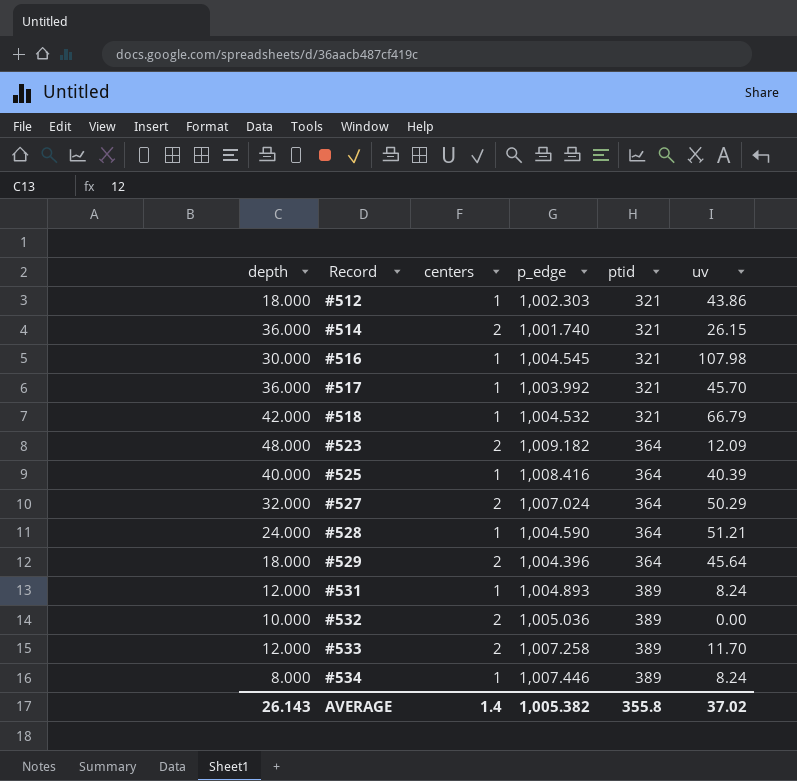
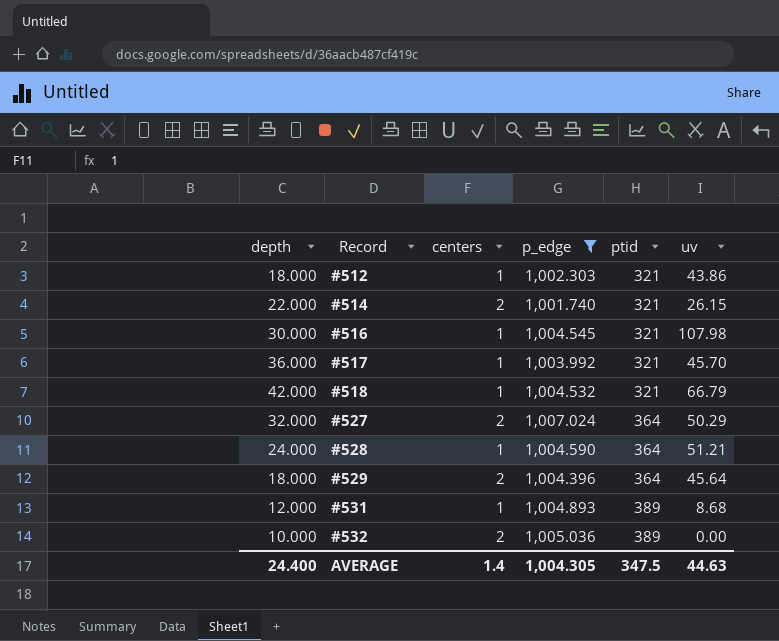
filter: none -> p_edge <= 1,007.024
#514 | depth: 36.000 -> 22.000
#531 | uv: 8.24 -> 8.68
AVERAGE | depth: 26.143 -> 24.400
AVERAGE | p_edge: 1,005.382 -> 1,004.305
AVERAGE | ptid: 355.8 -> 347.5
AVERAGE | uv: 37.02 -> 44.63

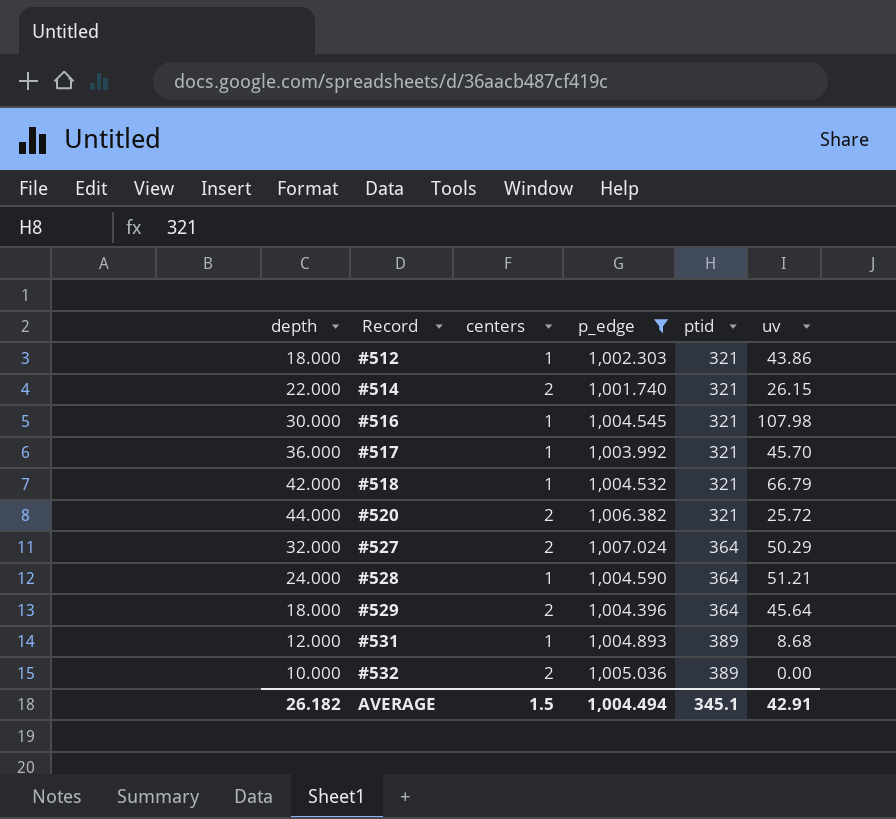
row #520: none -> 44.000 | 2 | 1,006.382 | 321 | 25.72
AVERAGE | depth: 24.400 -> 26.182
AVERAGE | centers: 1.4 -> 1.5
AVERAGE | p_edge: 1,004.305 -> 1,004.494
AVERAGE | ptid: 347.5 -> 345.1
AVERAGE | uv: 44.63 -> 42.91

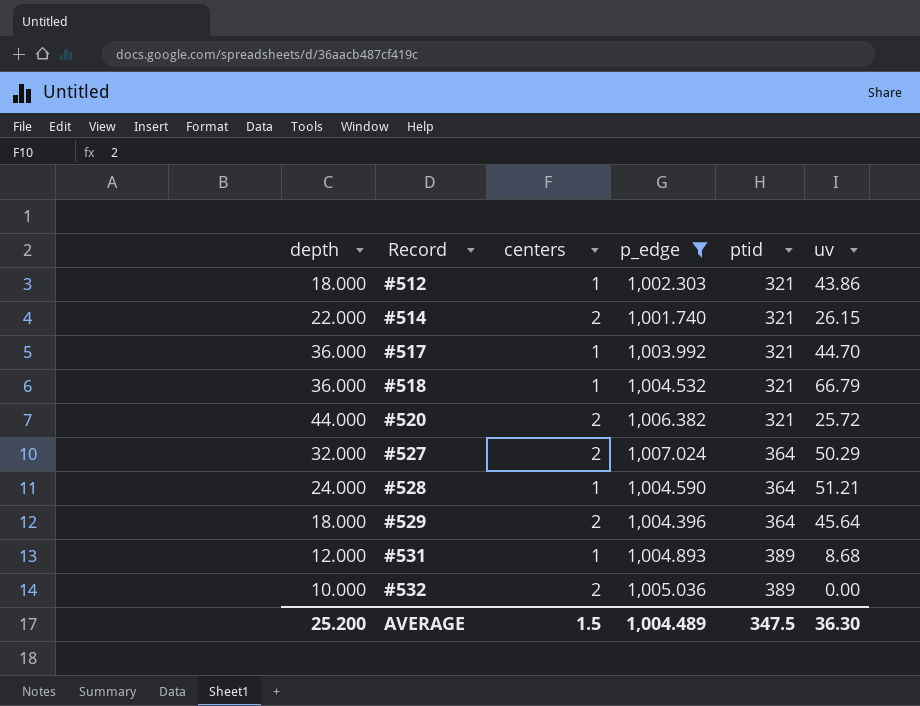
row #516: 30.000 | 1 | 1,004.545 | 321 | 107.98 -> none
#517 | uv: 45.70 -> 44.70
#518 | depth: 42.000 -> 36.000
AVERAGE | depth: 26.182 -> 25.200
AVERAGE | p_edge: 1,004.494 -> 1,004.489
AVERAGE | ptid: 345.1 -> 347.5
AVERAGE | uv: 42.91 -> 36.30

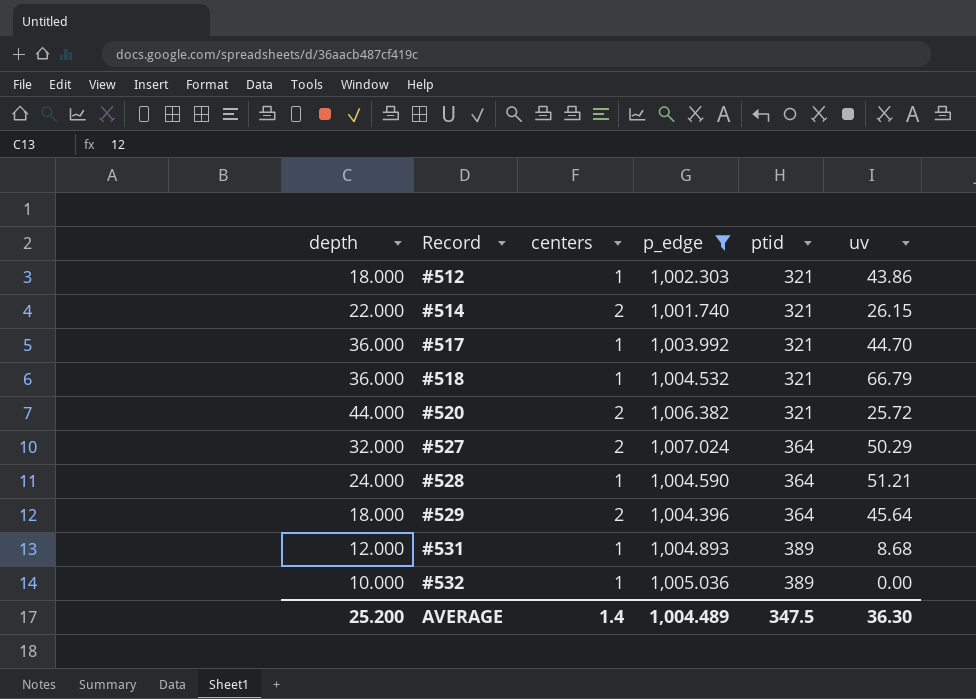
#532 | centers: 2 -> 1
AVERAGE | centers: 1.5 -> 1.4

